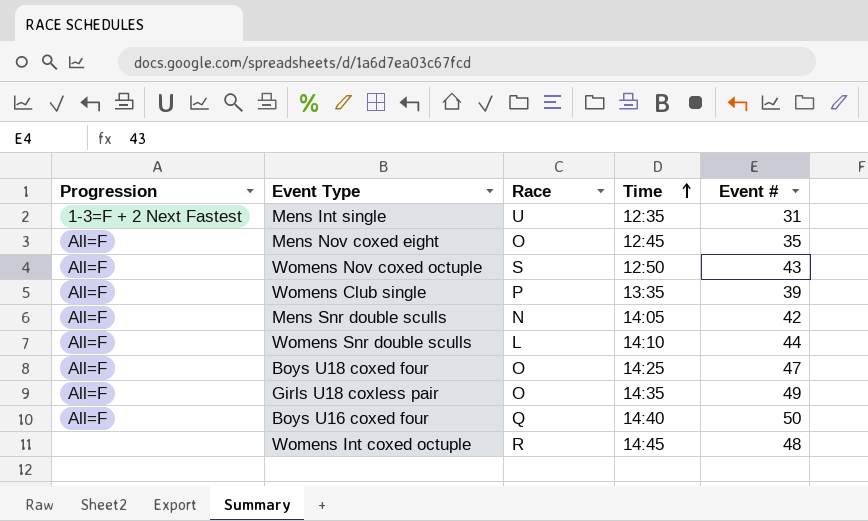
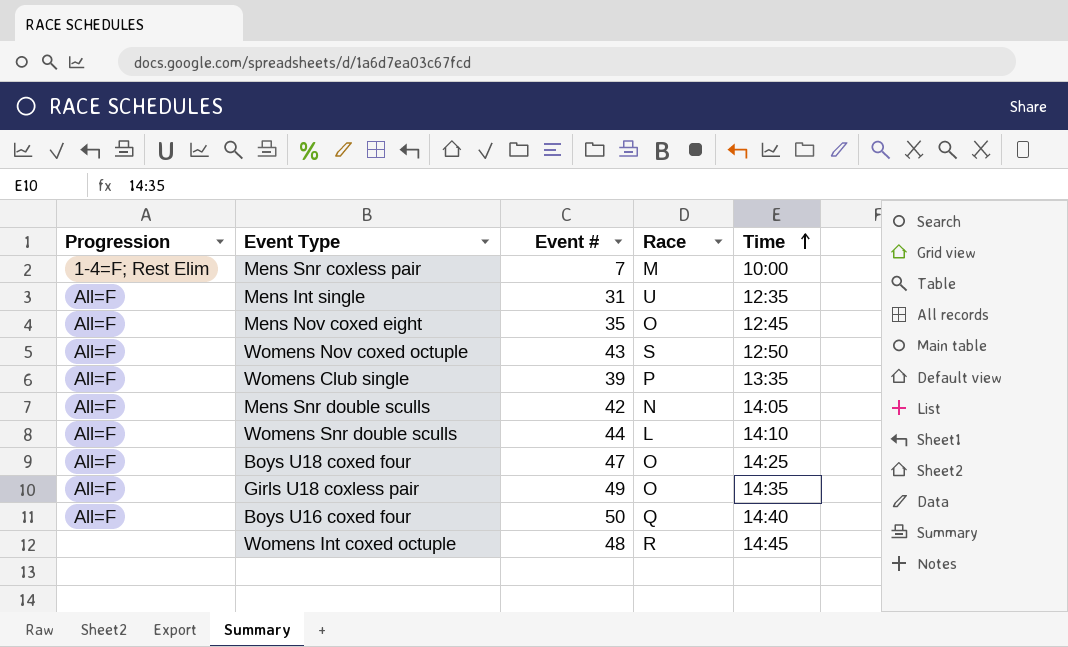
column Event # | position: 5 -> 3
row Mens Snr coxless pair: none -> 1-4=F; Rest Elim | 7 | M | 10:00
Mens Int single | Progression: 1-3=F + 2 Next Fastest -> All=F

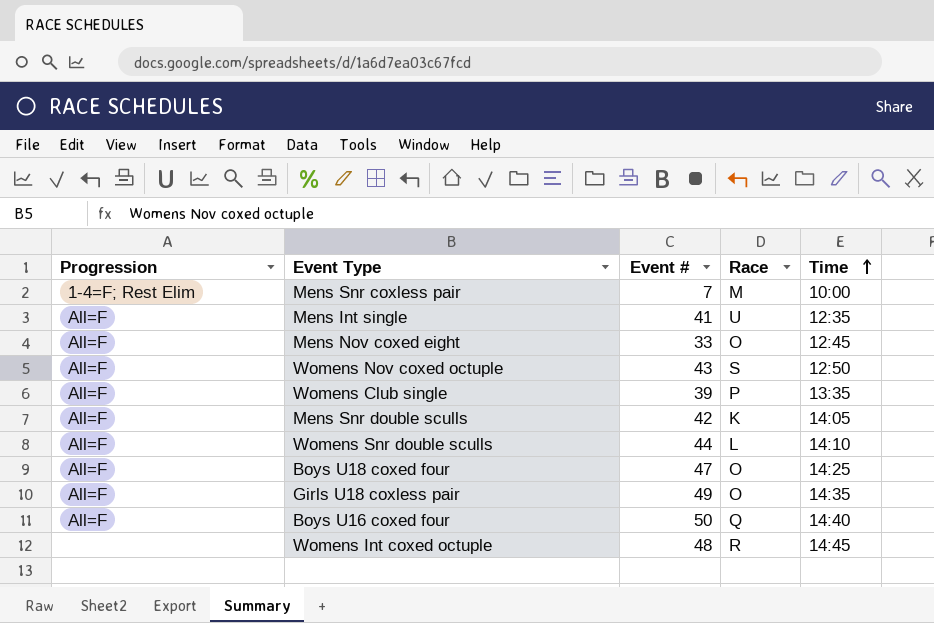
Mens Int single | Event #: 31 -> 41
Mens Nov coxed eight | Event #: 35 -> 33
Mens Snr double sculls | Race: N -> K

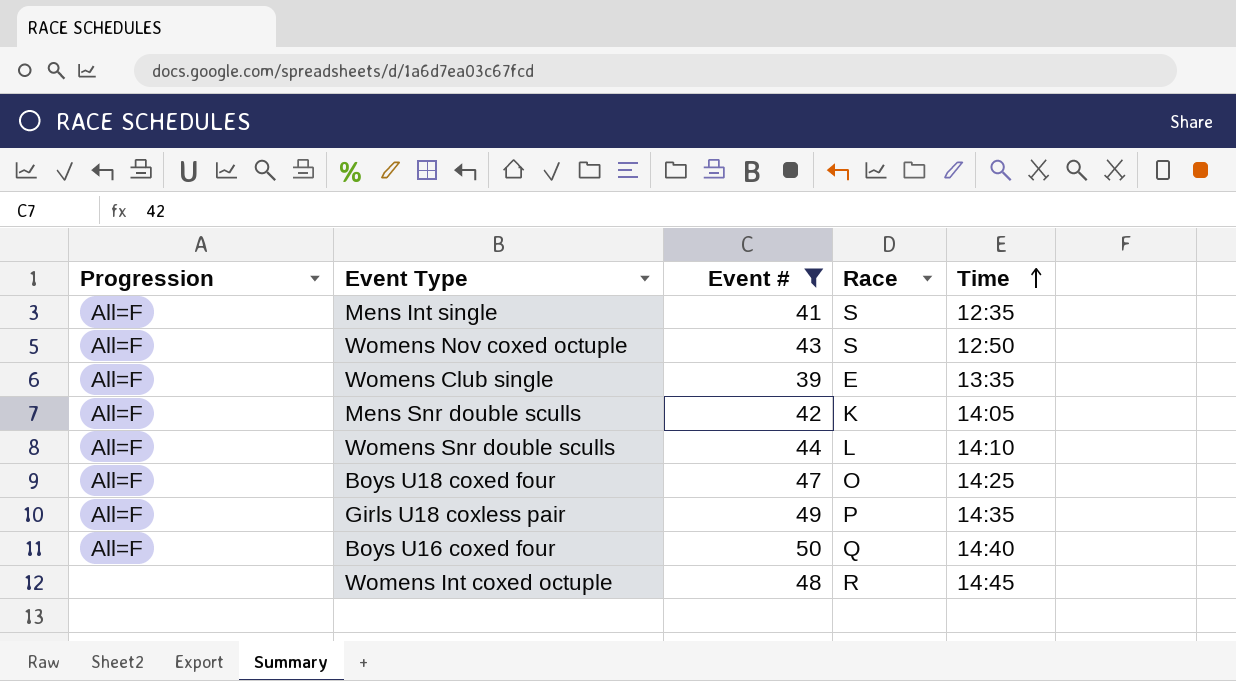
filter: none -> Event # >= 39
Mens Int single | Race: U -> S
Womens Club single | Race: P -> E
Girls U18 coxless pair | Race: O -> P

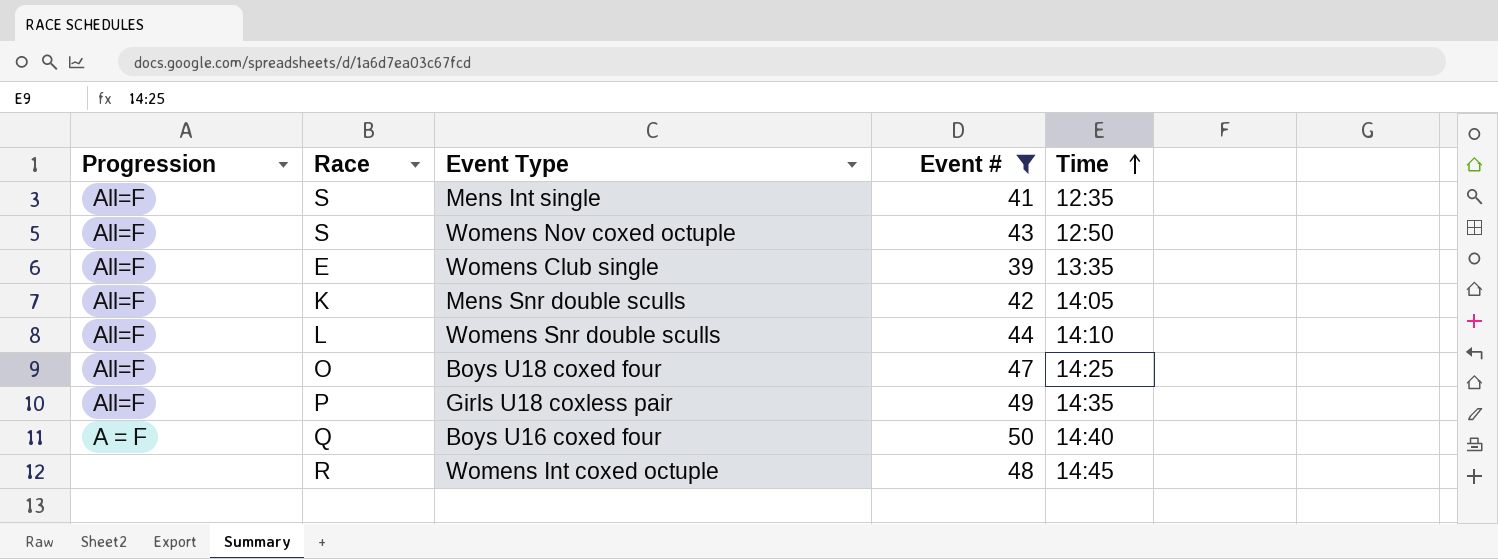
column Race | position: 4 -> 2
Boys U16 coxed four | Progression: All=F -> A = F

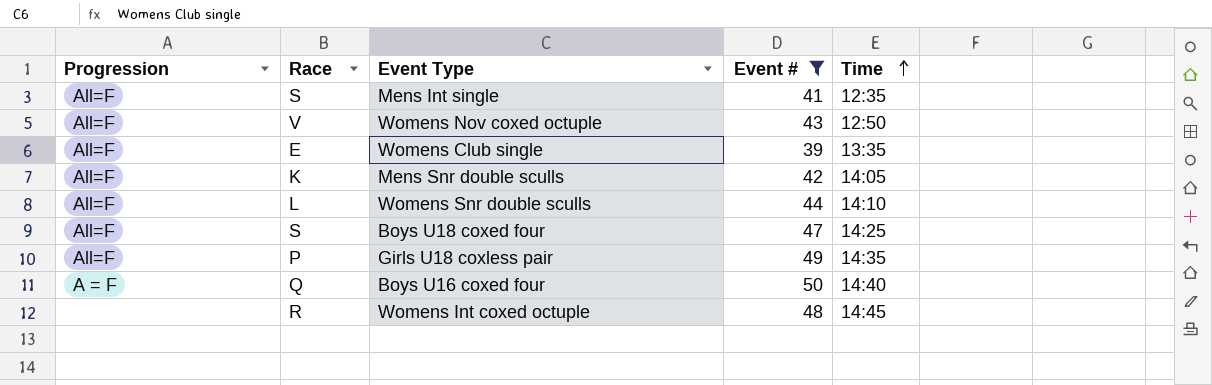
Womens Nov coxed octuple | Race: S -> V
Boys U18 coxed four | Race: O -> S

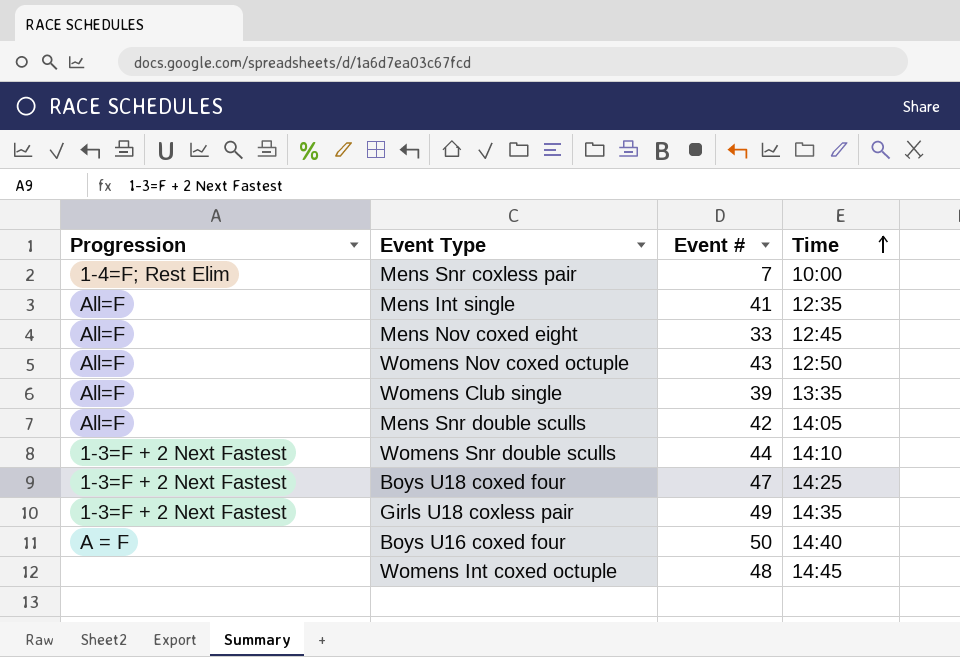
filter: Event # >= 39 -> none
column Race | position: 2 -> none
Womens Snr double sculls | Progression: All=F -> 1-3=F + 2 Next Fastest
Boys U18 coxed four | Progression: All=F -> 1-3=F + 2 Next Fastest
Girls U18 coxless pair | Progression: All=F -> 1-3=F + 2 Next Fastest

